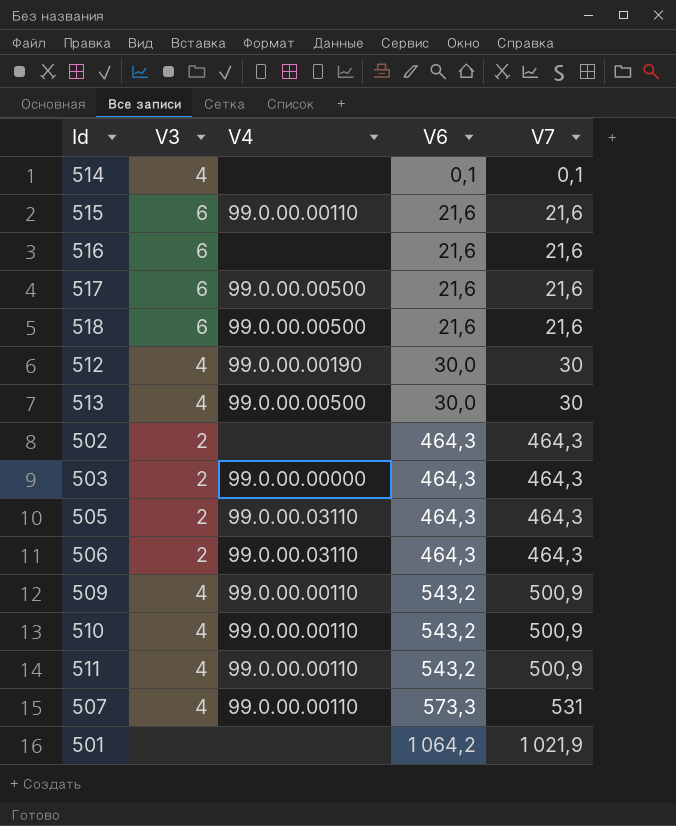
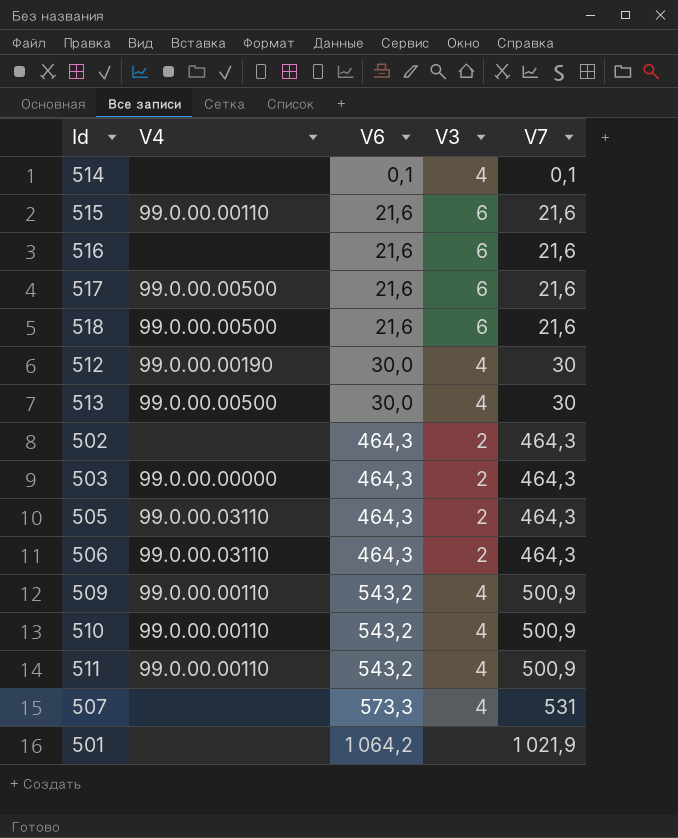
column V3 | position: 2 -> 4
507 | V4: 99.0.00.00110 -> none

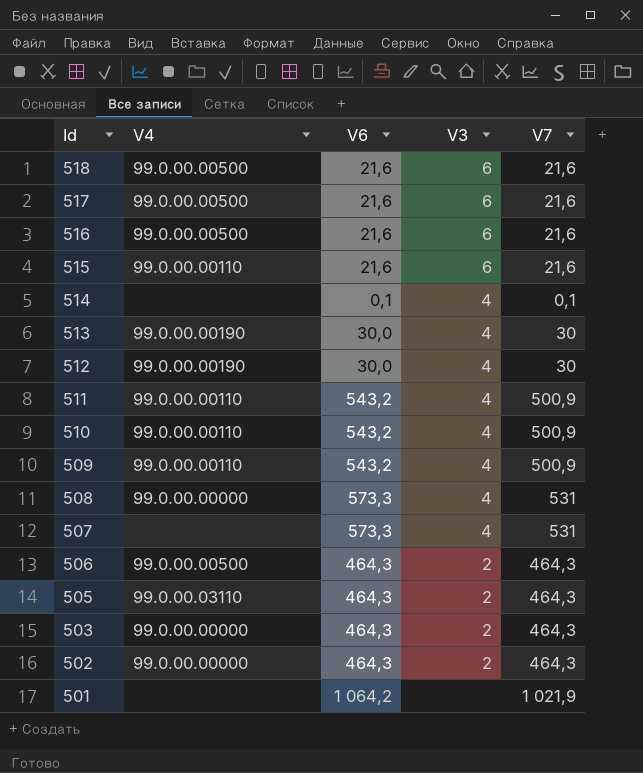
row order: V6 ascending -> Id descending
516 | V4: none -> 99.0.00.00500
513 | V4: 99.0.00.00500 -> 99.0.00.00190
row 508: none -> 99.0.00.00000 | 573,3 | 4 | 531
506 | V4: 99.0.00.03110 -> 99.0.00.00500
502 | V4: none -> 99.0.00.00000

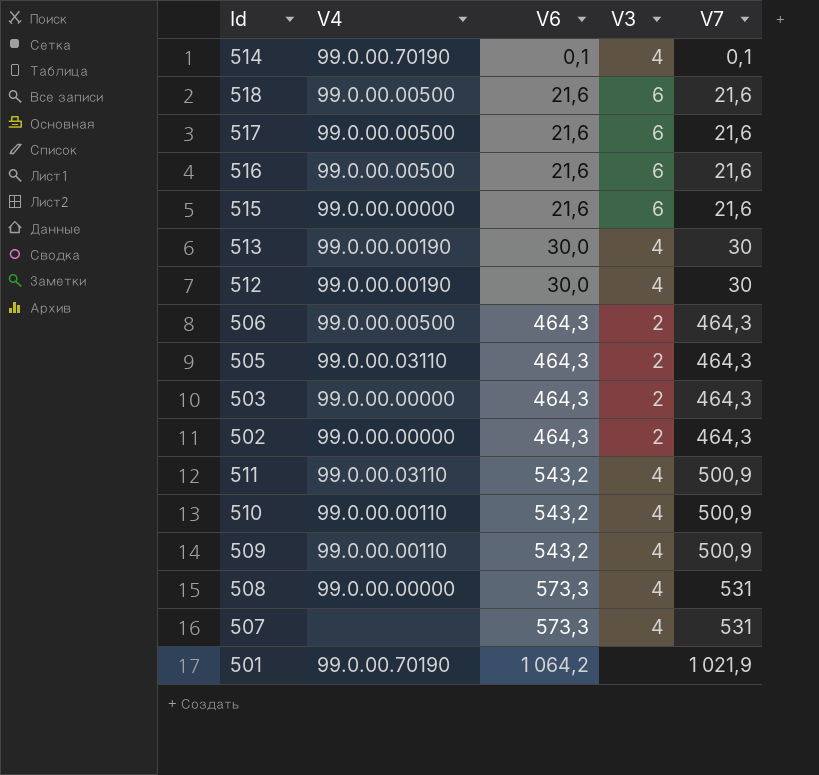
row order: Id descending -> V6 ascending
514 | V4: none -> 99.0.00.70190
515 | V4: 99.0.00.00110 -> 99.0.00.00000
511 | V4: 99.0.00.00110 -> 99.0.00.03110
501 | V4: none -> 99.0.00.70190

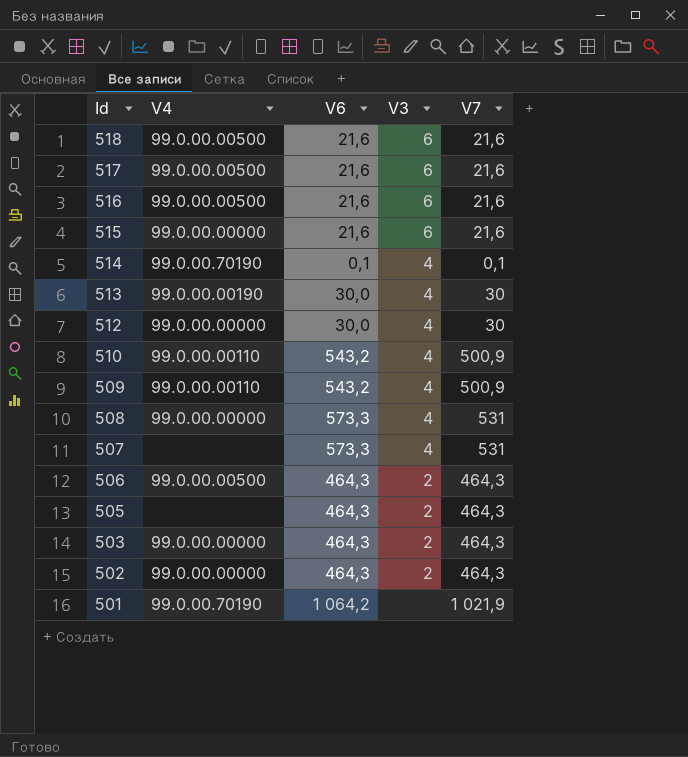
row order: V6 ascending -> Id descending
row 511: 99.0.00.03110 | 543,2 | 4 | 500,9 -> none
512 | V4: 99.0.00.00190 -> 99.0.00.00000
505 | V4: 99.0.00.03110 -> none

